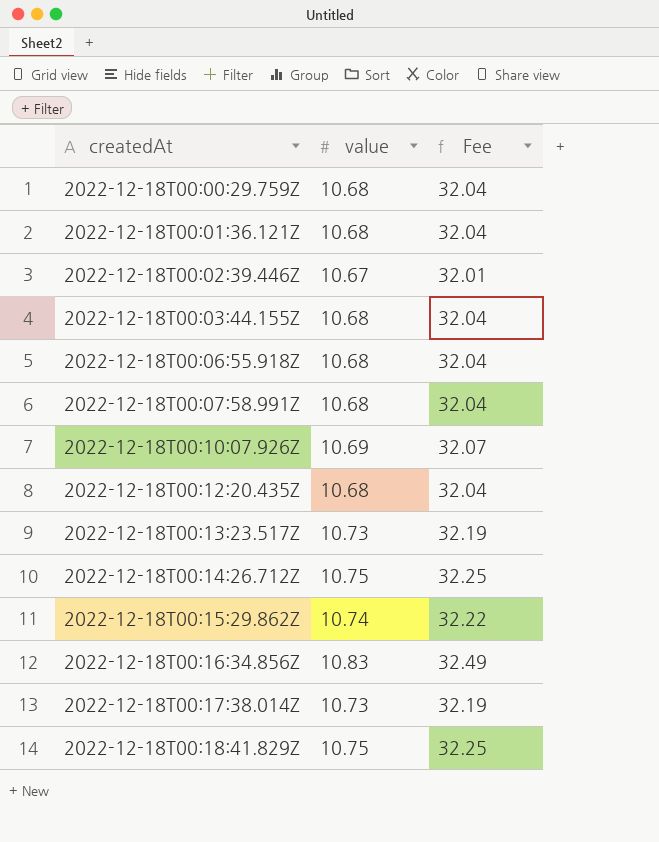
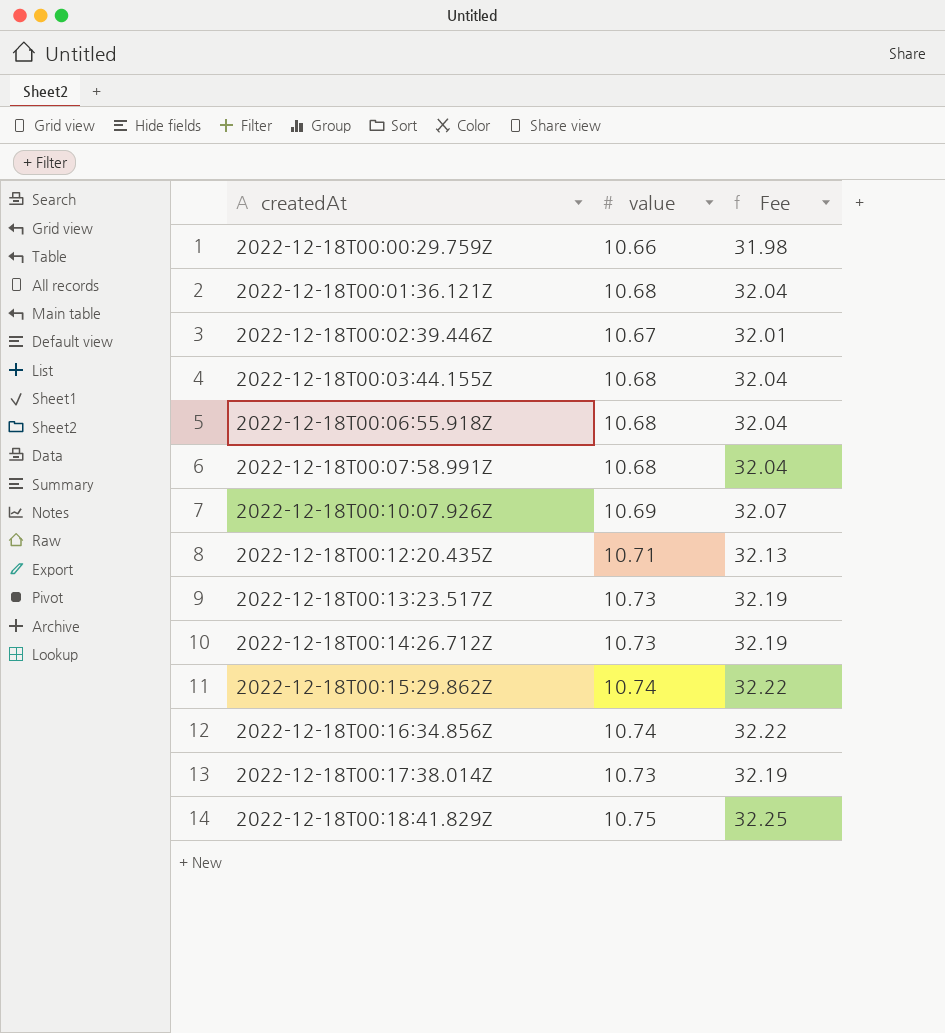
2022-12-18T00:00:29.759Z | value: 10.68 -> 10.66
2022-12-18T00:00:29.759Z | Fee: 32.04 -> 31.98
2022-12-18T00:12:20.435Z | value: 10.68 -> 10.71
2022-12-18T00:12:20.435Z | Fee: 32.04 -> 32.13
2022-12-18T00:14:26.712Z | value: 10.75 -> 10.73
2022-12-18T00:14:26.712Z | Fee: 32.25 -> 32.19
2022-12-18T00:16:34.856Z | value: 10.83 -> 10.74
2022-12-18T00:16:34.856Z | Fee: 32.49 -> 32.22

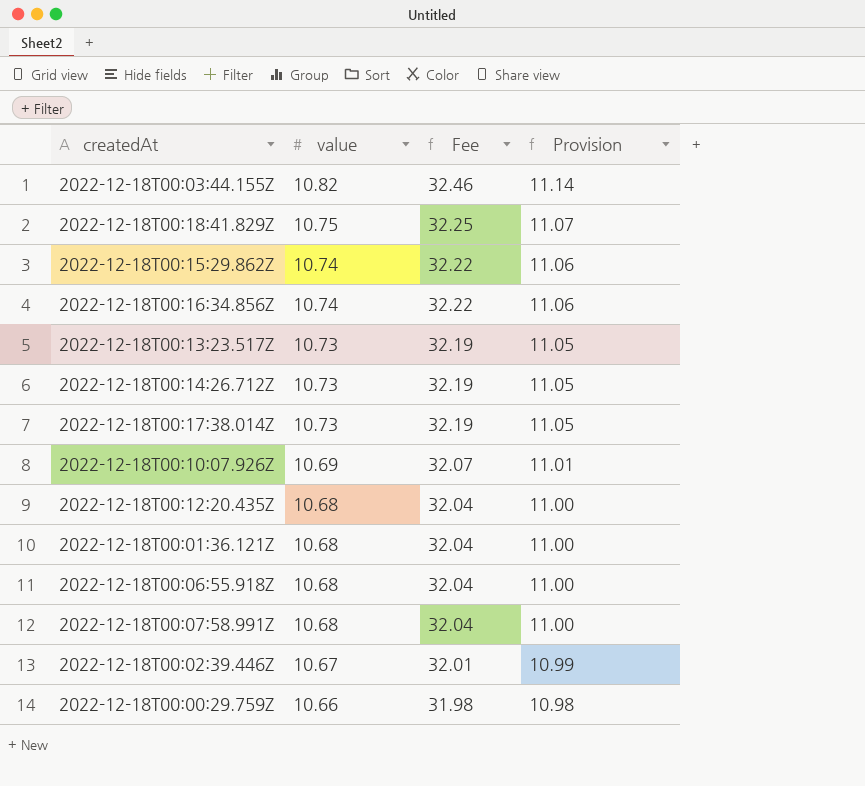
row order: createdAt ascending -> value descending
column Provision | formula: none -> [value] * 1.03
2022-12-18T00:03:44.155Z | value: 10.68 -> 10.82
2022-12-18T00:03:44.155Z | Fee: 32.04 -> 32.46
2022-12-18T00:12:20.435Z | value: 10.71 -> 10.68
2022-12-18T00:12:20.435Z | Fee: 32.13 -> 32.04

